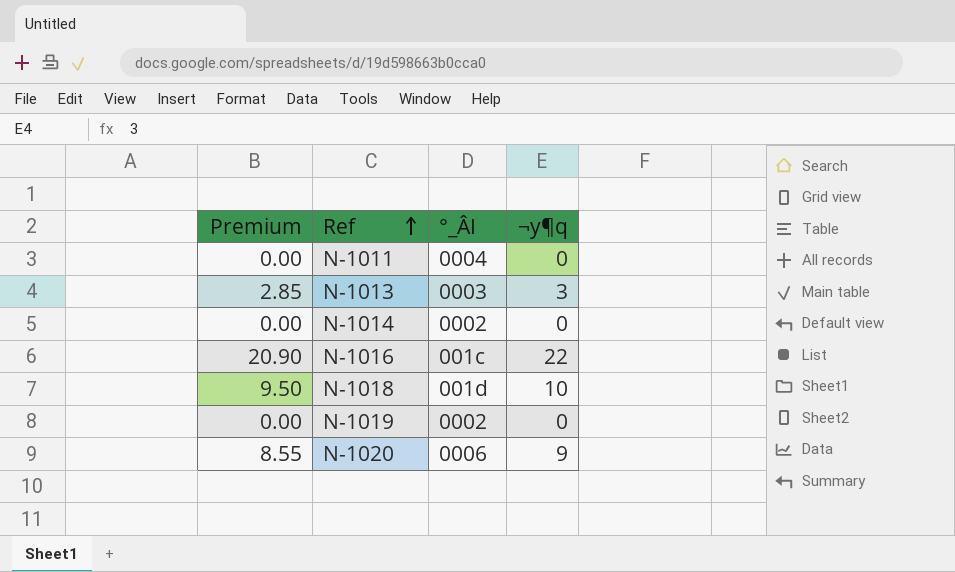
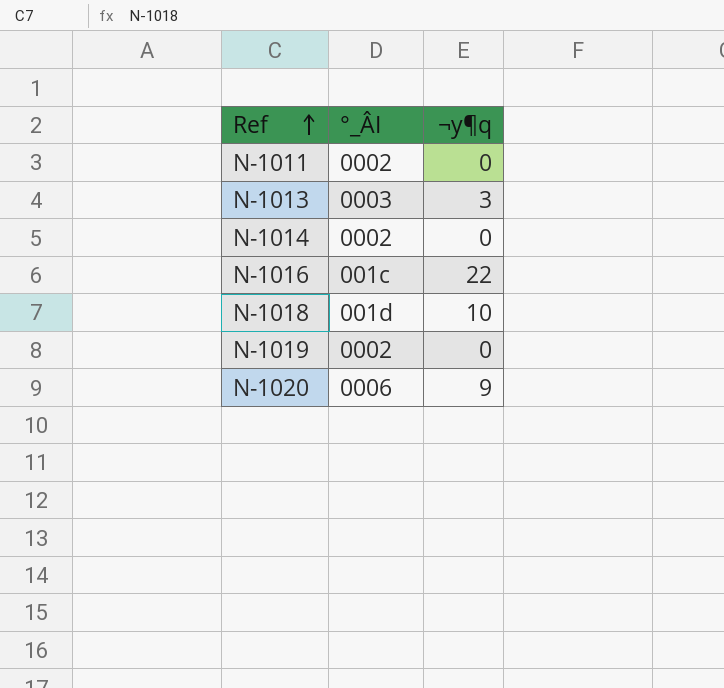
column Premium | formula: [¬y¶q] * 0.95 -> none
N-1011 | °_ÂI: 0004 -> 0002

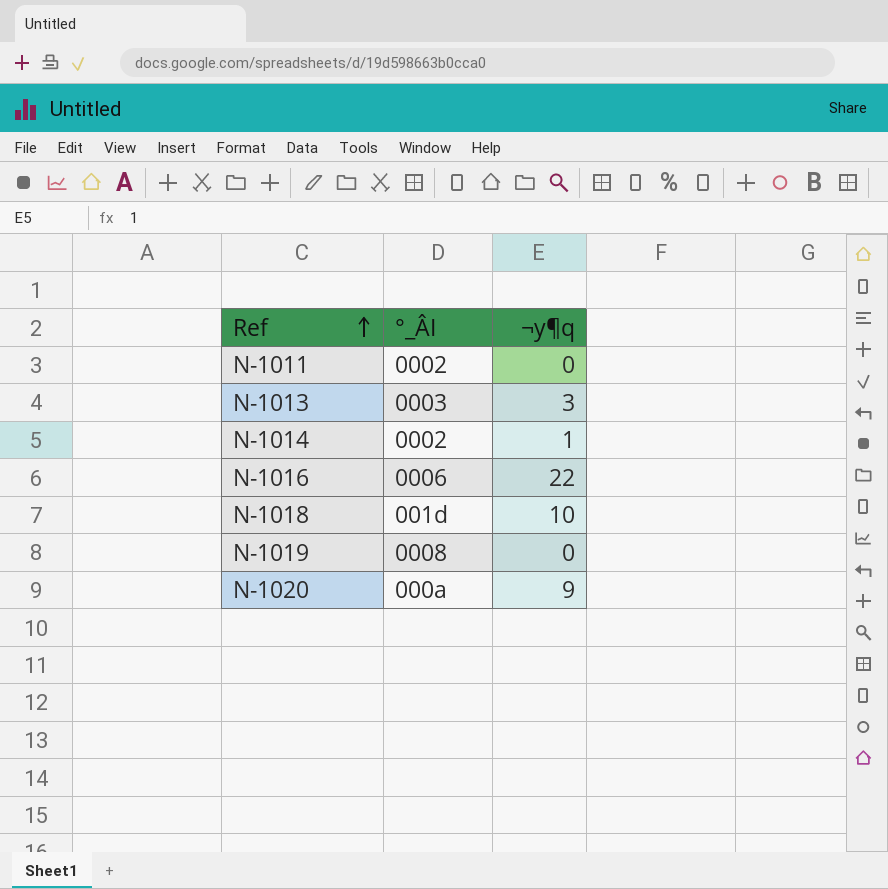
N-1014 | ¬y¶q: 0 -> 1
N-1016 | °_ÂI: 001c -> 0006
N-1019 | °_ÂI: 0002 -> 0008
N-1020 | °_ÂI: 0006 -> 000a

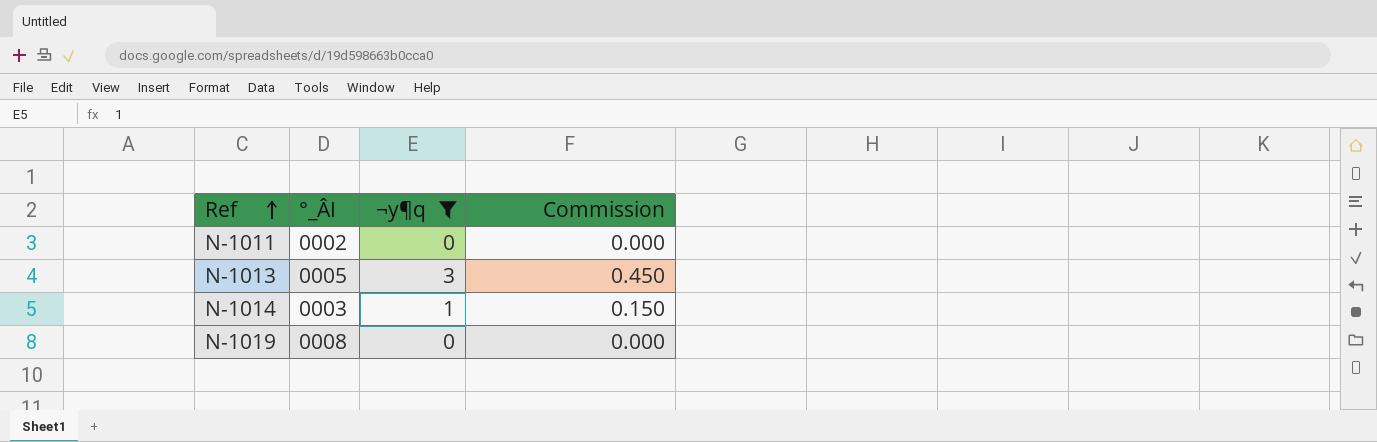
filter: none -> ¬y¶q <= 3
column Commission | formula: none -> [¬y¶q] * 0.15
N-1013 | °_ÂI: 0003 -> 0005
N-1014 | °_ÂI: 0002 -> 0003

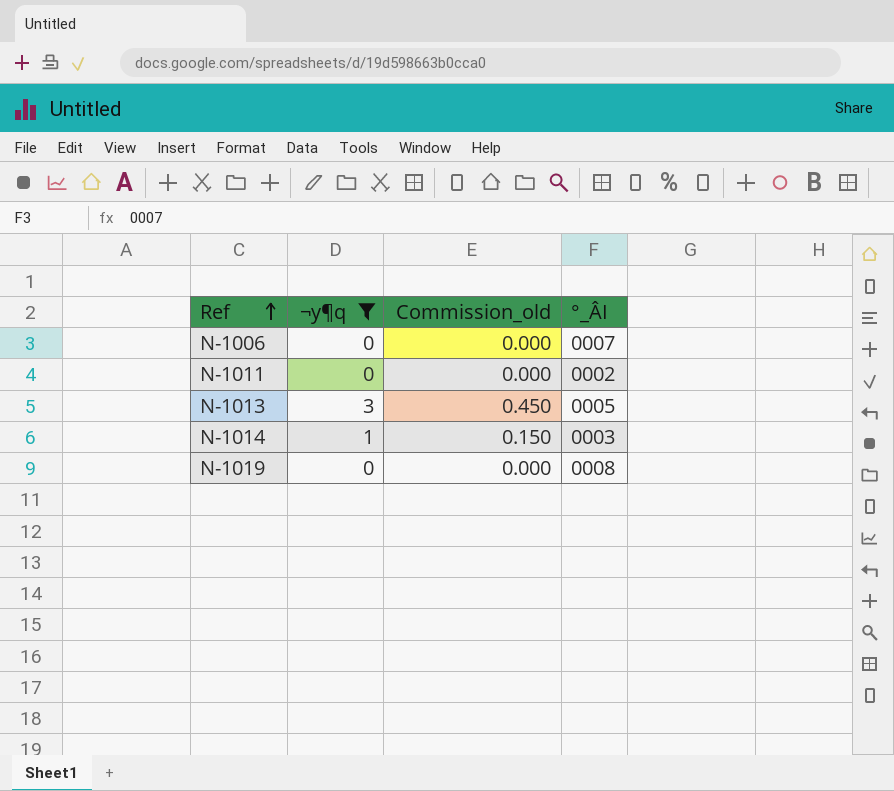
column name: Commission -> Commission_old
column °_ÂI | position: 2 -> 4
row N-1006: none -> 0 | 0.000 | 0007

